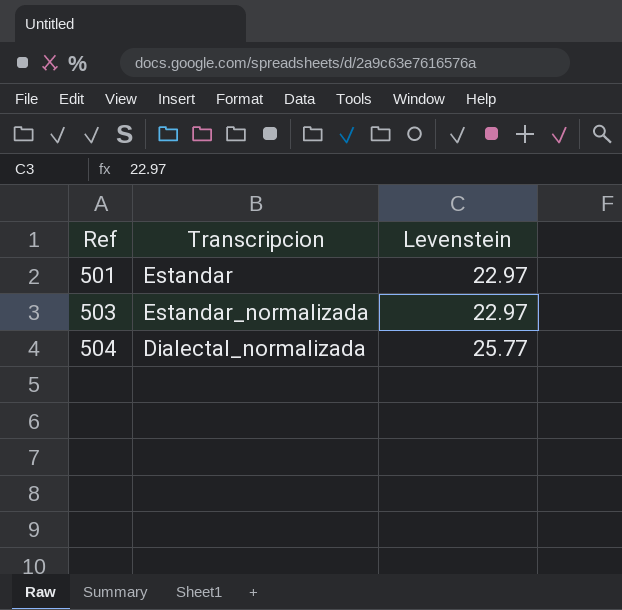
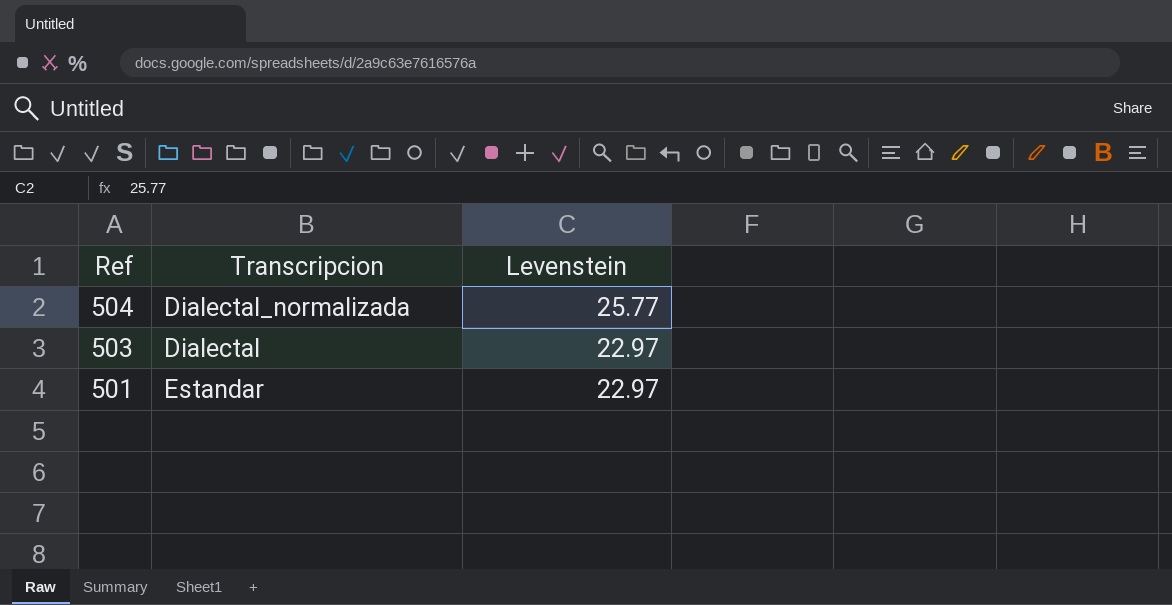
row order: Ref ascending -> Ref descending
503 | Transcripcion: Estandar_normalizada -> Dialectal

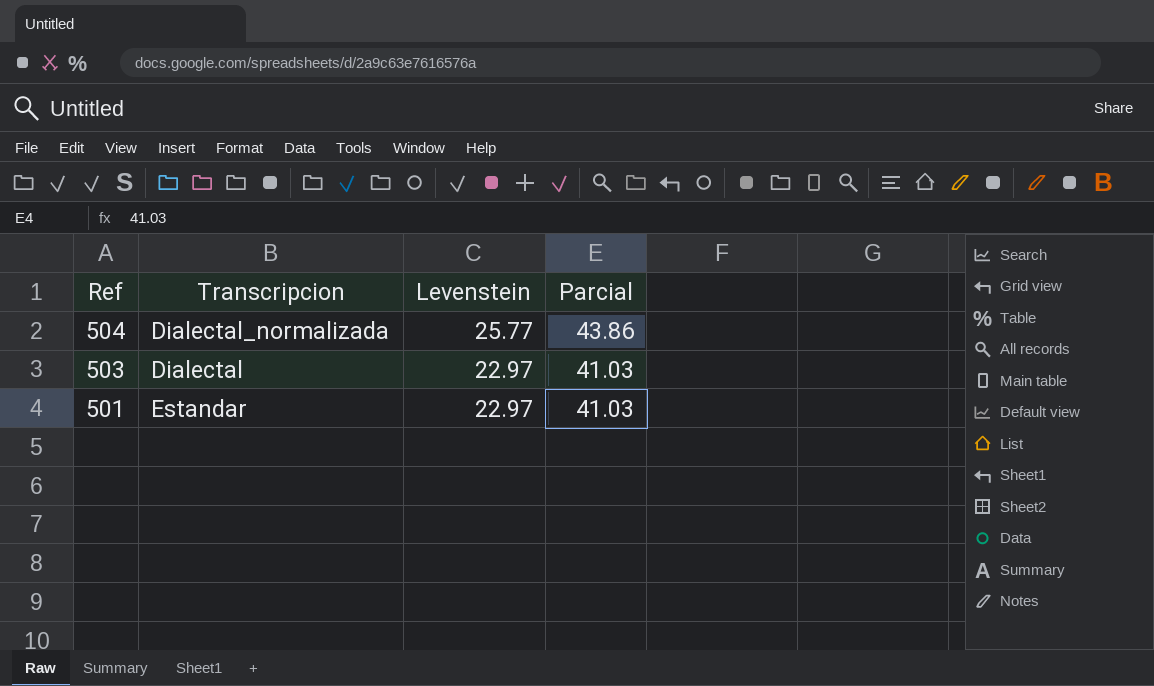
column Parcial | position: none -> 4

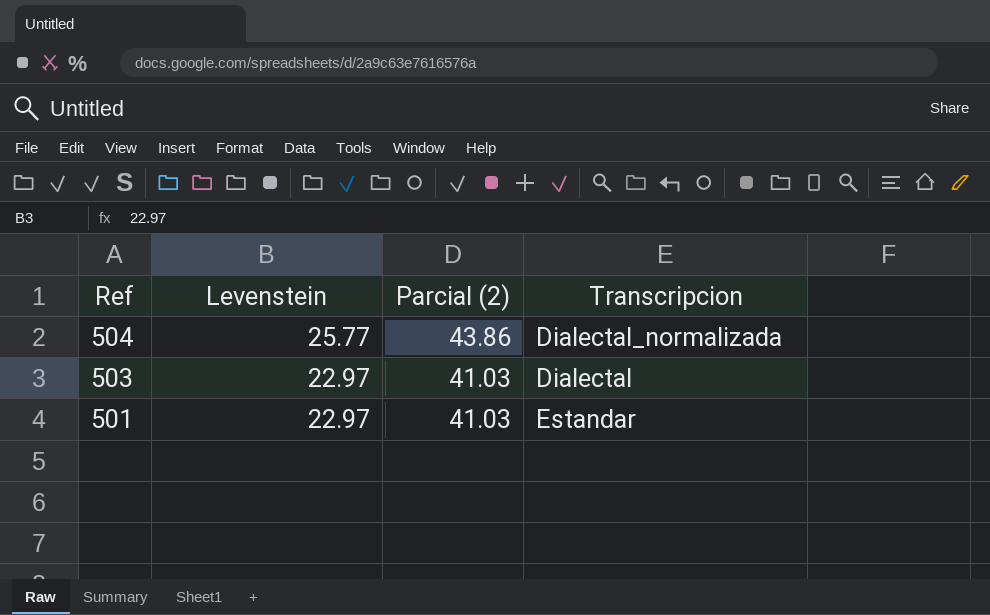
column name: Parcial -> Parcial (2)
column Transcripcion | position: 2 -> 4

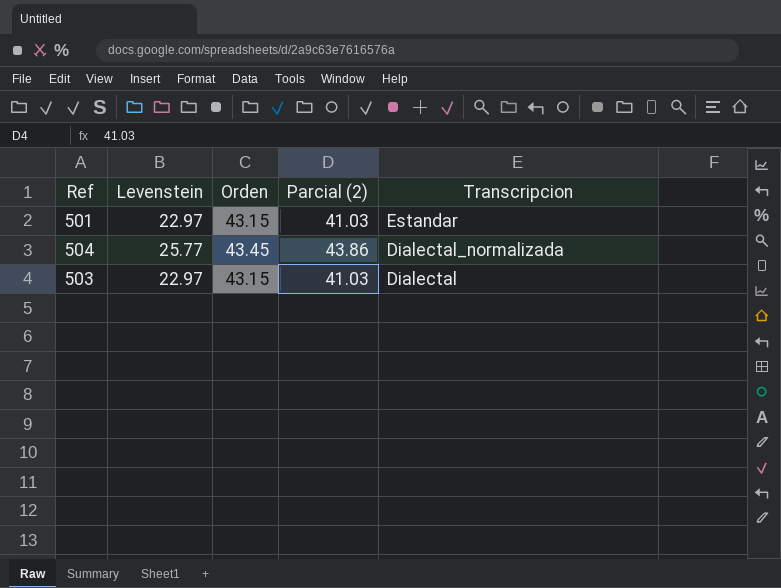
row order: Ref descending -> Transcripcion descending
column Orden | position: none -> 3

